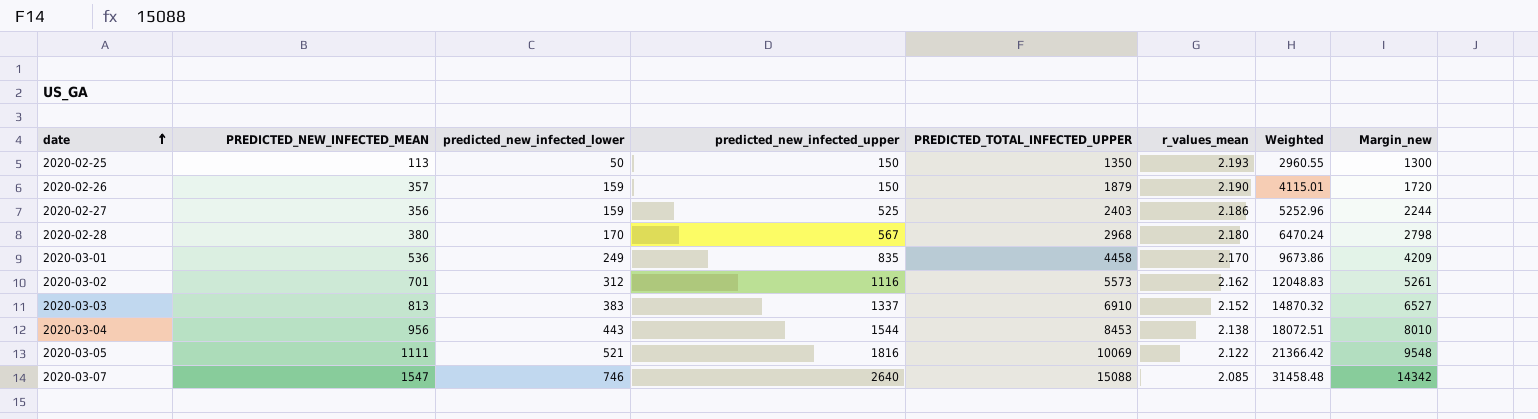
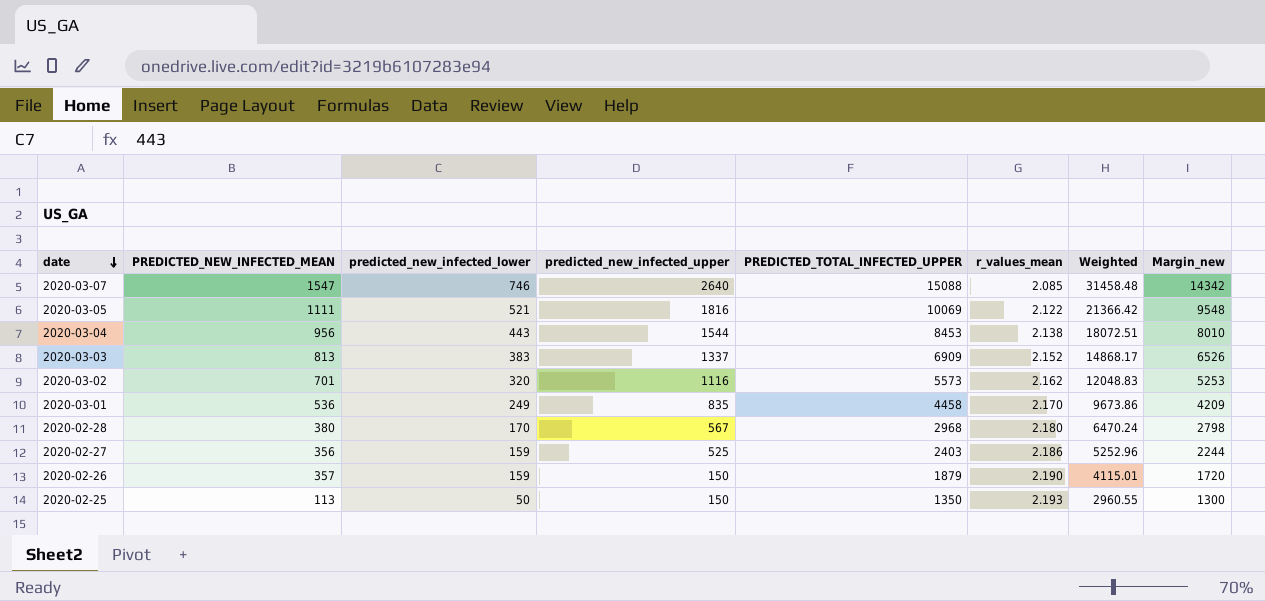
row order: date ascending -> date descending
2020-03-03 | PREDICTED_TOTAL_INFECTED_UPPER: 6910 -> 6909
2020-03-03 | Weighted: 14870.32 -> 14868.17
2020-03-03 | Margin_new: 6527 -> 6526
2020-03-02 | predicted_new_infected_lower: 312 -> 320
2020-03-02 | Margin_new: 5261 -> 5253

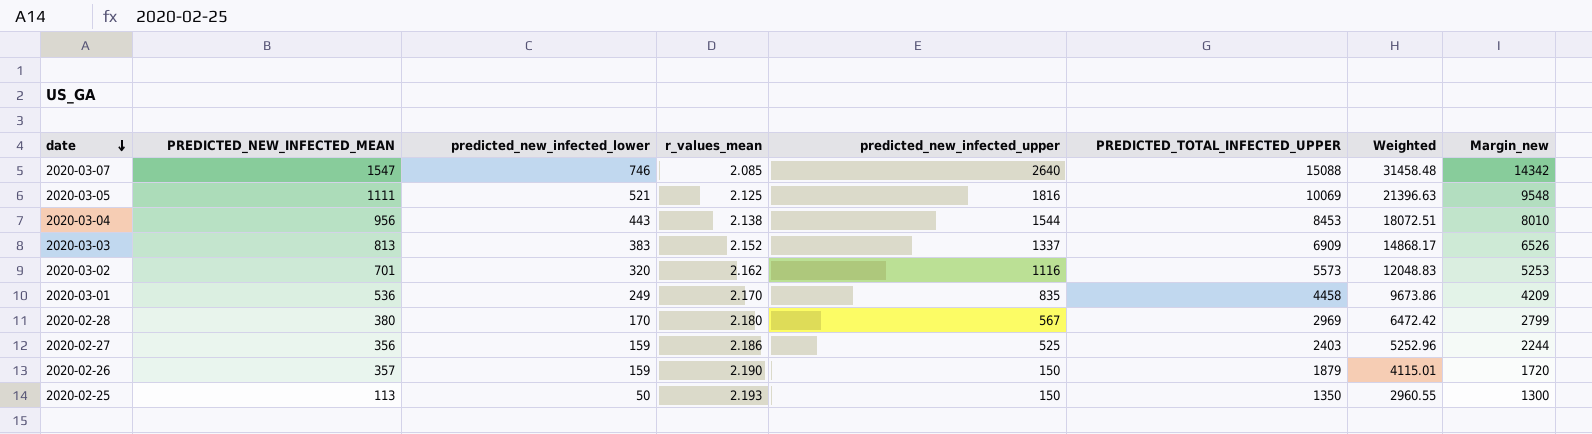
column r_values_mean | position: 6 -> 4
2020-03-05 | r_values_mean: 2.122 -> 2.125
2020-03-05 | Weighted: 21366.42 -> 21396.63
2020-02-28 | PREDICTED_TOTAL_INFECTED_UPPER: 2968 -> 2969
2020-02-28 | Weighted: 6470.24 -> 6472.42
2020-02-28 | Margin_new: 2798 -> 2799

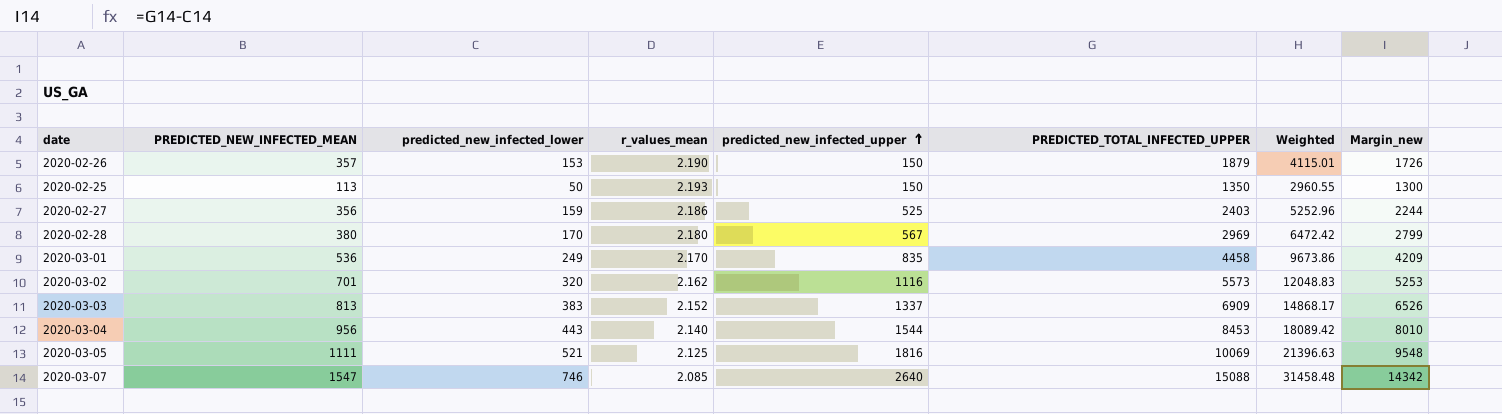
row order: date descending -> predicted_new_infected_upper ascending
2020-02-26 | predicted_new_infected_lower: 159 -> 153
2020-02-26 | Margin_new: 1720 -> 1726
2020-03-04 | r_values_mean: 2.138 -> 2.140
2020-03-04 | Weighted: 18072.51 -> 18089.42

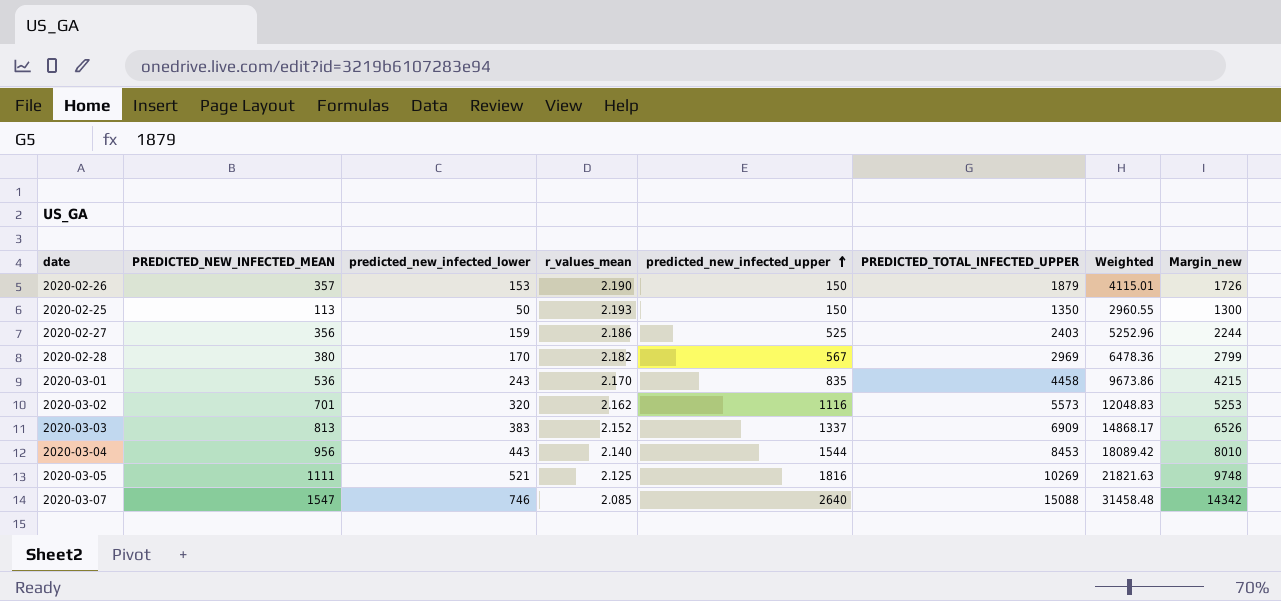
2020-02-28 | r_values_mean: 2.180 -> 2.182
2020-02-28 | Weighted: 6472.42 -> 6478.36
2020-03-01 | predicted_new_infected_lower: 249 -> 243
2020-03-01 | Margin_new: 4209 -> 4215
2020-03-05 | PREDICTED_TOTAL_INFECTED_UPPER: 10069 -> 10269
2020-03-05 | Weighted: 21396.63 -> 21821.63
2020-03-05 | Margin_new: 9548 -> 9748

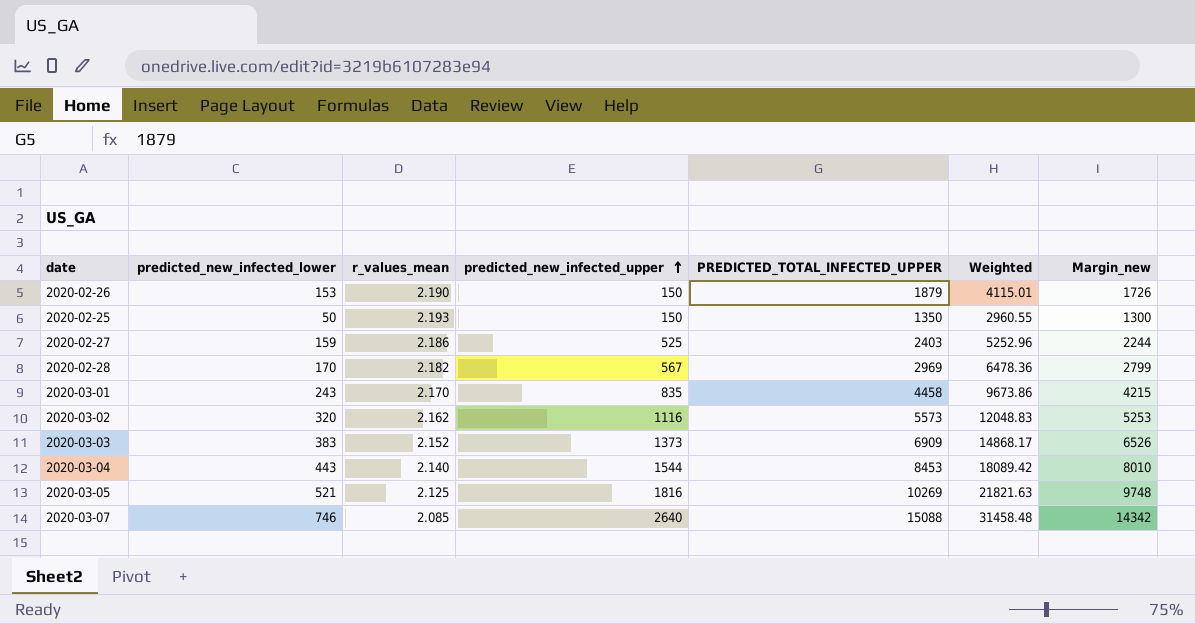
column PREDICTED_NEW_INFECTED_MEAN | position: 2 -> none
2020-03-03 | predicted_new_infected_upper: 1337 -> 1373

